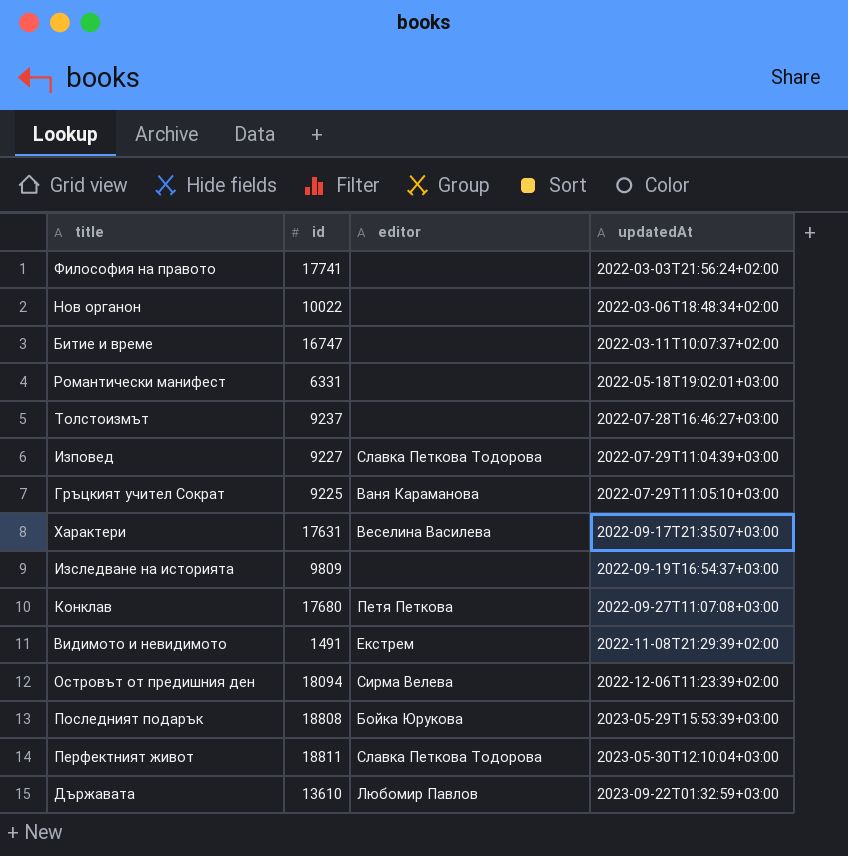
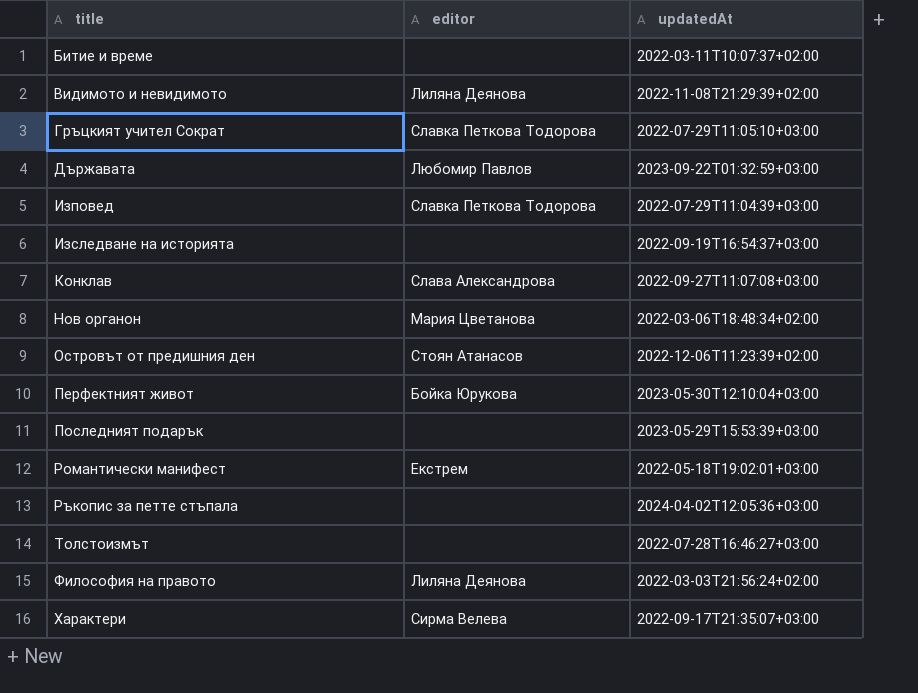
row order: updatedAt ascending -> title ascending
column id | position: 2 -> none
Видимото и невидимото | editor: Екстрем -> Лиляна Деянова
Гръцкият учител Сократ | editor: Ваня Караманова -> Славка Петкова Тодорова
Конклав | editor: Петя Петкова -> Слава Александрова
Нов органон | editor: none -> Мария Цветанова
Островът от предишния ден | editor: Сирма Велева -> Стоян Атанасов
Перфектният живот | editor: Славка Петкова Тодорова -> Бойка Юрукова
Последният подарък | editor: Бойка Юрукова -> none
Романтически манифест | editor: none -> Екстрем
row Ръкопис за петте стъпала: none -> none | 2024-04-02T12:05:36+03:00
Философия на правото | editor: none -> Лиляна Деянова
Характери | editor: Веселина Василева -> Сирма Велева

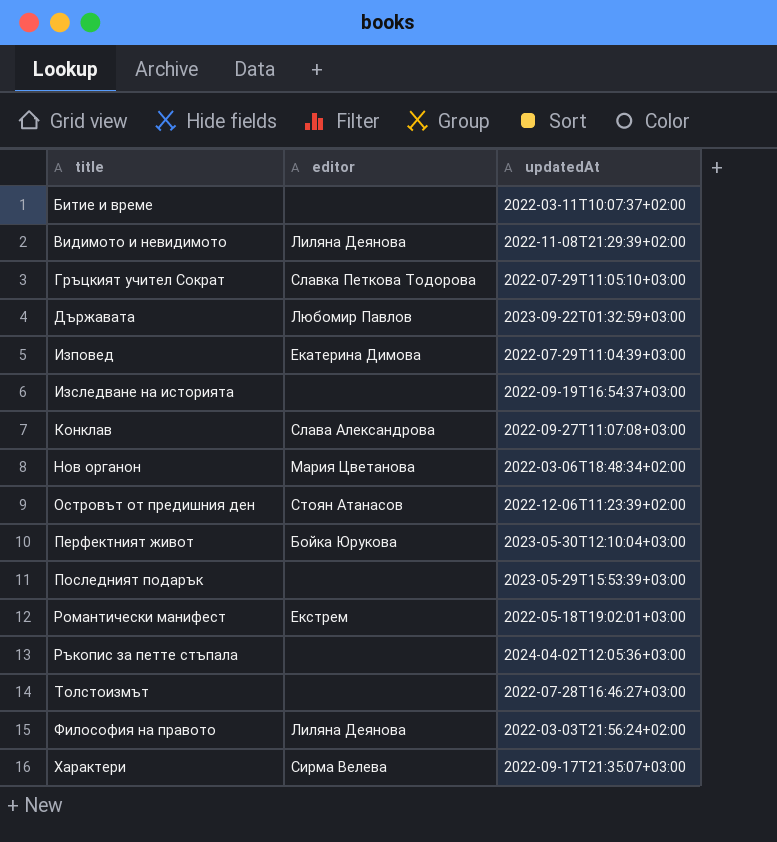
Изповед | editor: Славка Петкова Тодорова -> Екатерина Димова

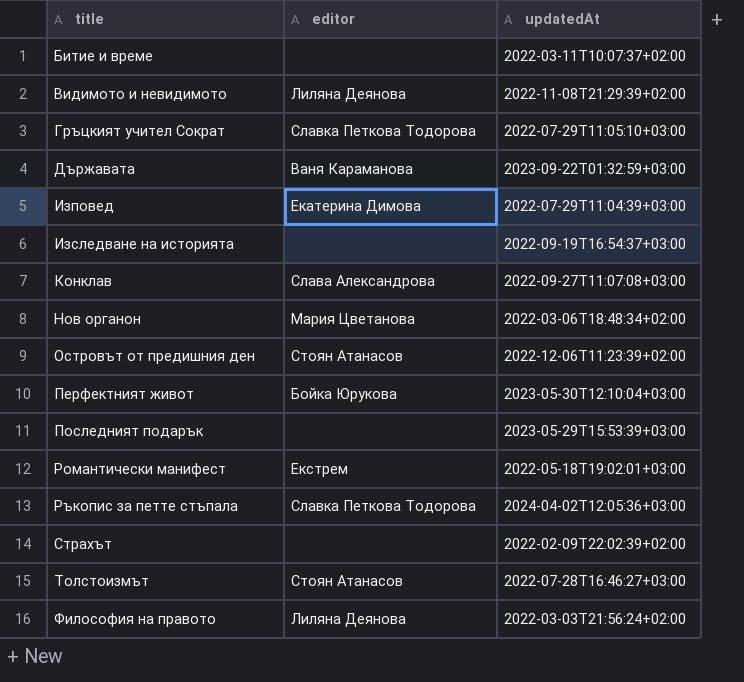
row Характери: Сирма Велева | 2022-09-17T21:35:07+03:00 -> none
Държавата | editor: Любомир Павлов -> Ваня Караманова
Ръкопис за петте стъпала | editor: none -> Славка Петкова Тодорова
row Страхът: none -> none | 2022-02-09T22:02:39+02:00
Толстоизмът | editor: none -> Стоян Атанасов

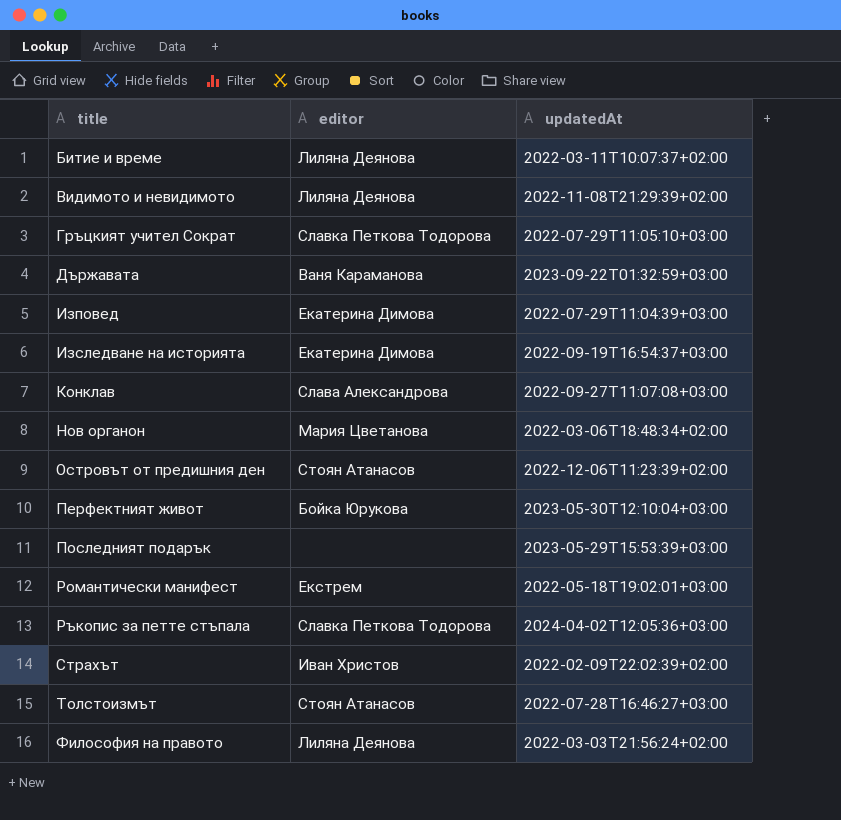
Битие и време | editor: none -> Лиляна Деянова
Изследване на историята | editor: none -> Екатерина Димова
Страхът | editor: none -> Иван Христов

